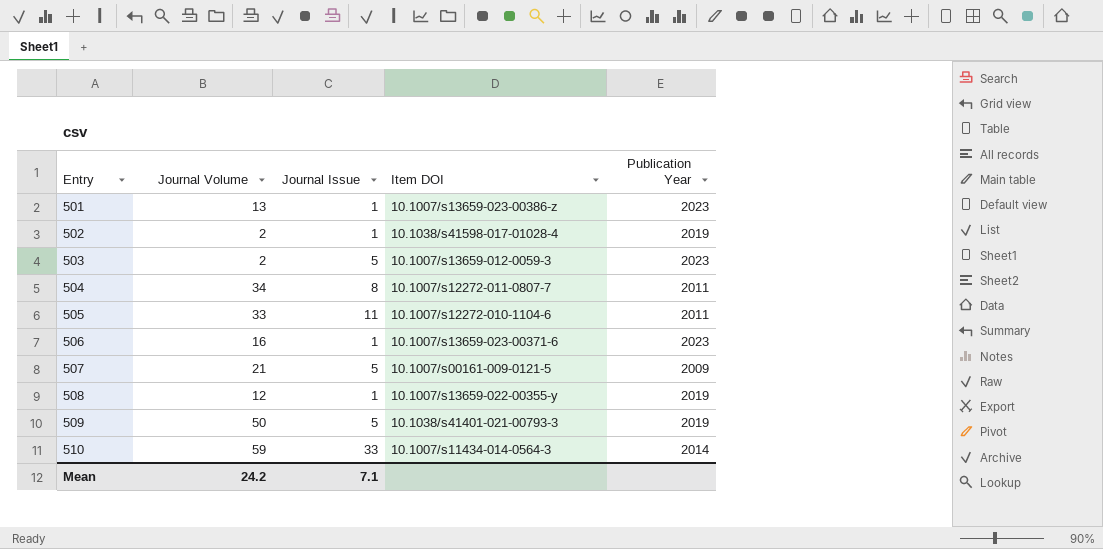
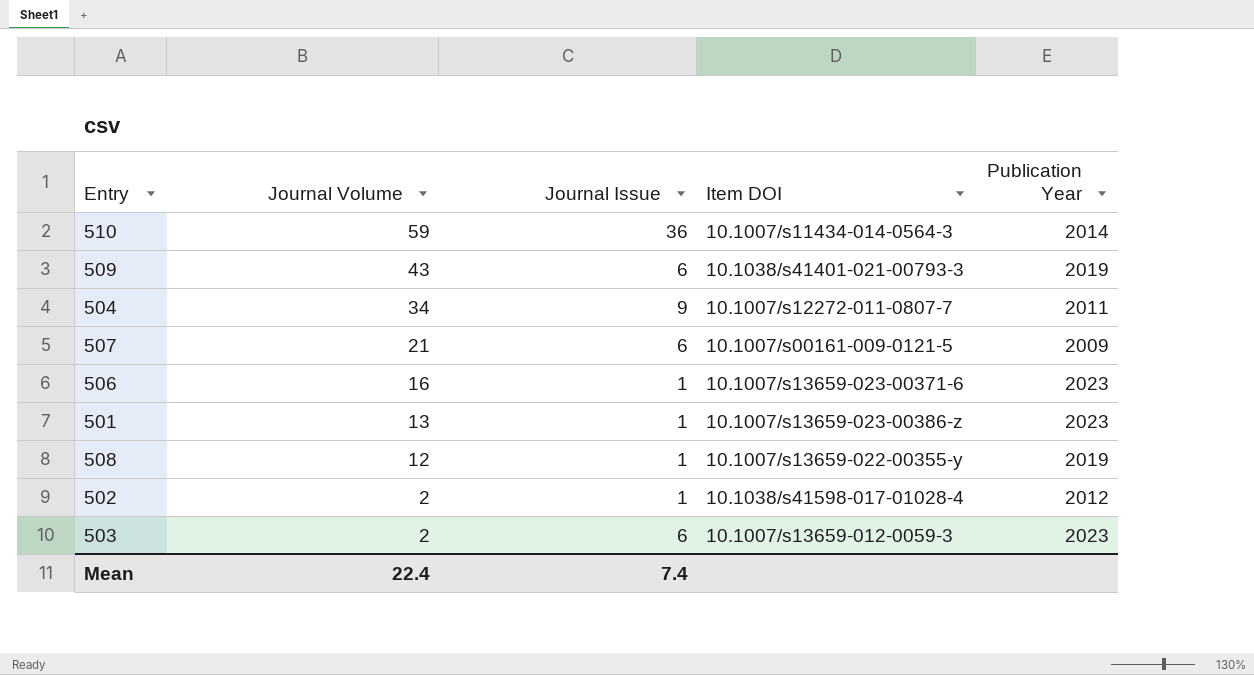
row order: Entry ascending -> Journal Volume descending
row 505: 33 | 11 | 10.1007/s12272-010-1104-6 | 2011 -> none
510 | Journal Issue: 33 -> 36
509 | Journal Volume: 50 -> 43
509 | Journal Issue: 5 -> 6
504 | Journal Issue: 8 -> 9
507 | Journal Issue: 5 -> 6
502 | Publication Year: 2019 -> 2012
503 | Journal Issue: 5 -> 6
Mean | Journal Volume: 24.2 -> 22.4
Mean | Journal Issue: 7.1 -> 7.4

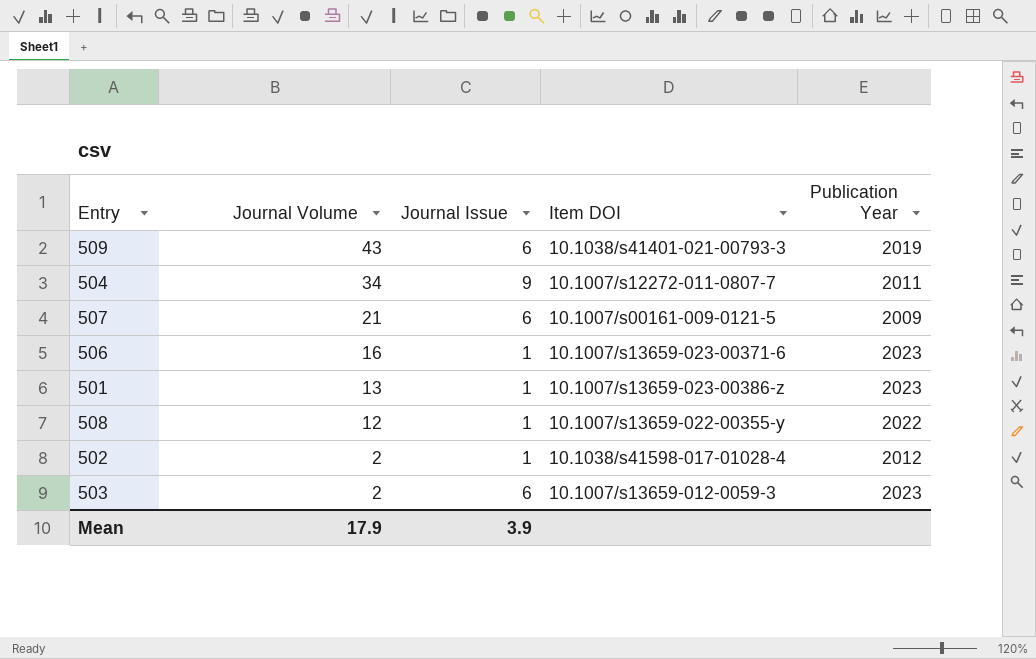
row 510: 59 | 36 | 10.1007/s11434-014-0564-3 | 2014 -> none
508 | Publication Year: 2019 -> 2022
Mean | Journal Volume: 22.4 -> 17.9
Mean | Journal Issue: 7.4 -> 3.9

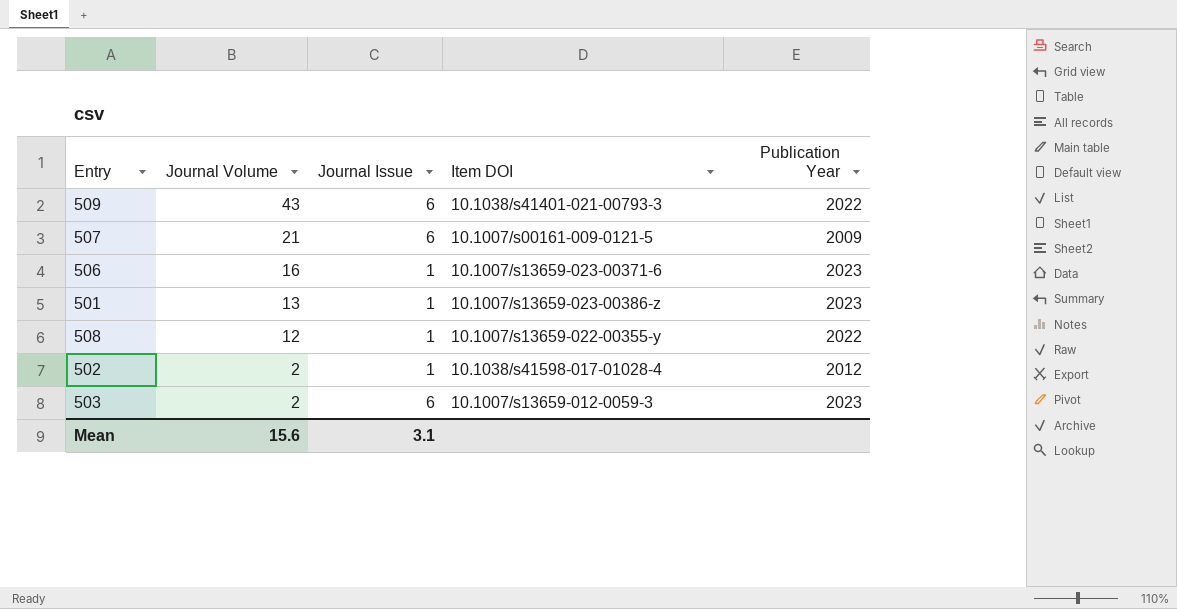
row 504: 34 | 9 | 10.1007/s12272-011-0807-7 | 2011 -> none
509 | Publication Year: 2019 -> 2022
Mean | Journal Volume: 17.9 -> 15.6
Mean | Journal Issue: 3.9 -> 3.1

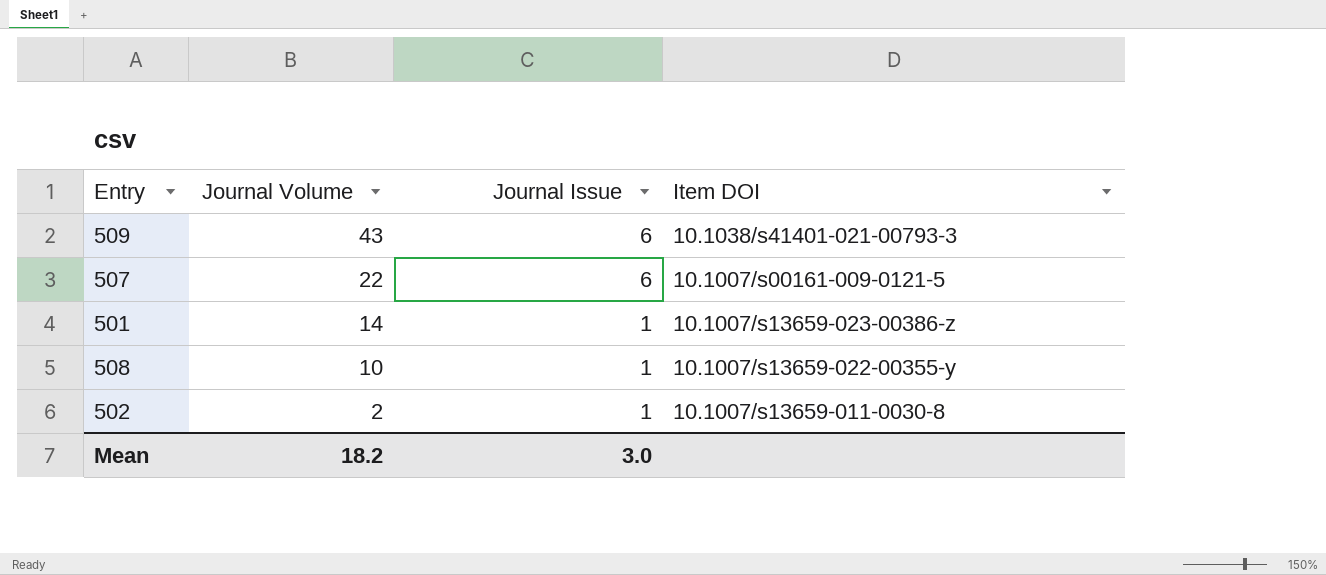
column Publication Year | position: 5 -> none
row 506: 16 | 1 | 10.1007/s13659-023-00371-6 | 2023 -> none
row 503: 2 | 6 | 10.1007/s13659-012-0059-3 | 2023 -> none
507 | Journal Volume: 21 -> 22
501 | Journal Volume: 13 -> 14
508 | Journal Volume: 12 -> 10
502 | Item DOI: 10.1038/s41598-017-01028-4 -> 10.1007/s13659-011-0030-8
Mean | Journal Volume: 15.6 -> 18.2
Mean | Journal Issue: 3.1 -> 3.0

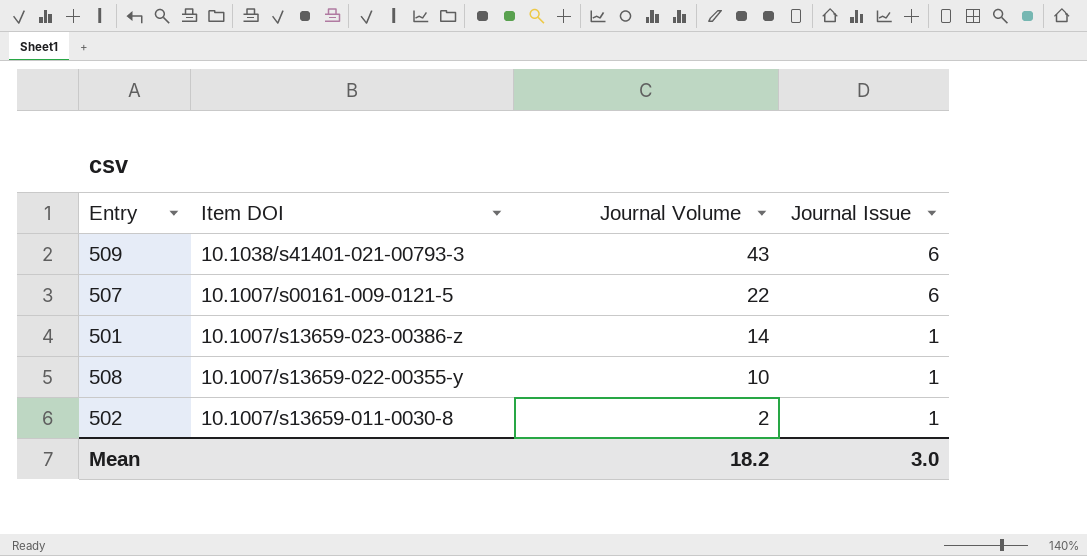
column Item DOI | position: 4 -> 2

